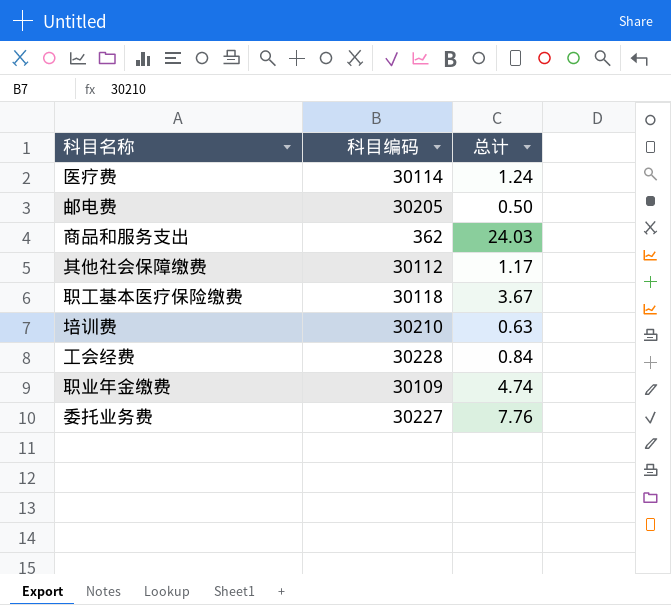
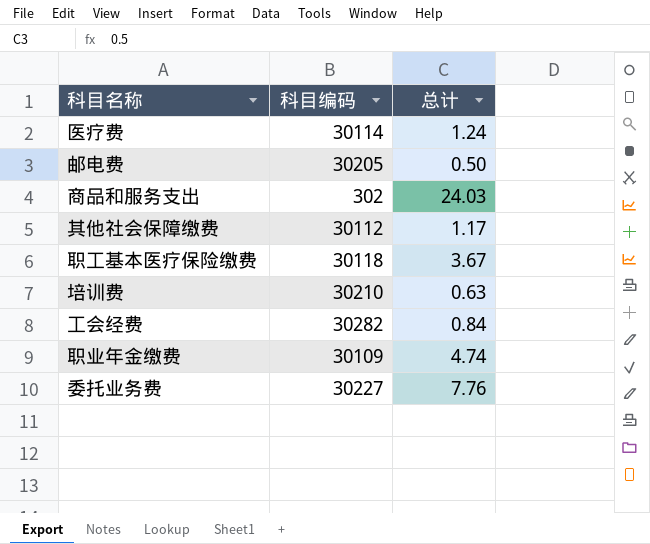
商品和服务支出 | 科目编码: 362 -> 302
工会经费 | 科目编码: 30228 -> 30282

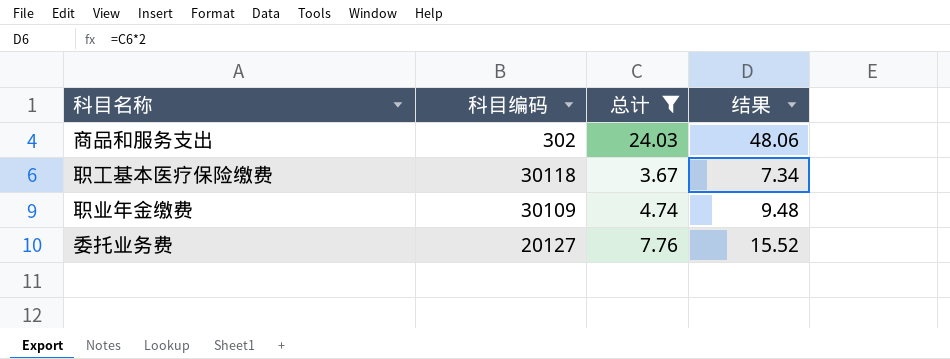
filter: none -> 总计 >= 3.67
column 结果 | formula: none -> [总计] * 2
委托业务费 | 科目编码: 30227 -> 20127

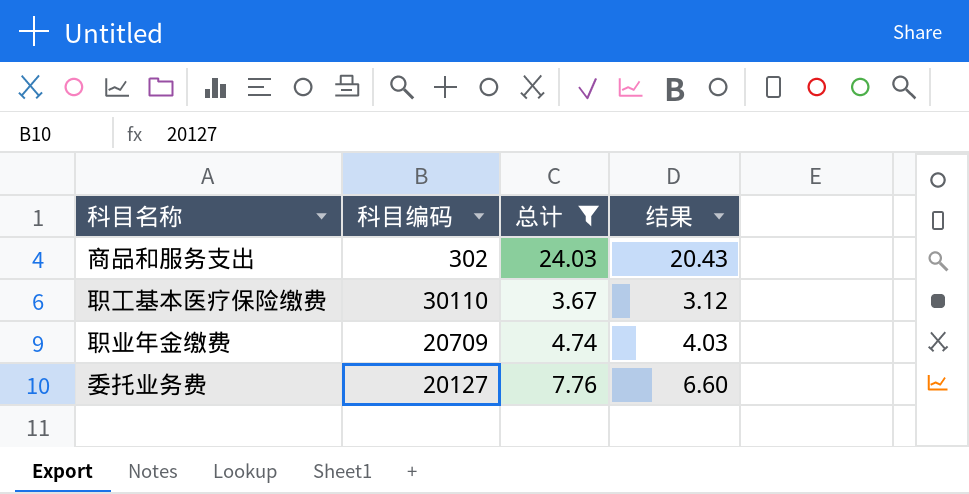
column 结果 | formula: [总计] * 2 -> [总计] * 0.85
职工基本医疗保险缴费 | 科目编码: 30118 -> 30110
职业年金缴费 | 科目编码: 30109 -> 20709

